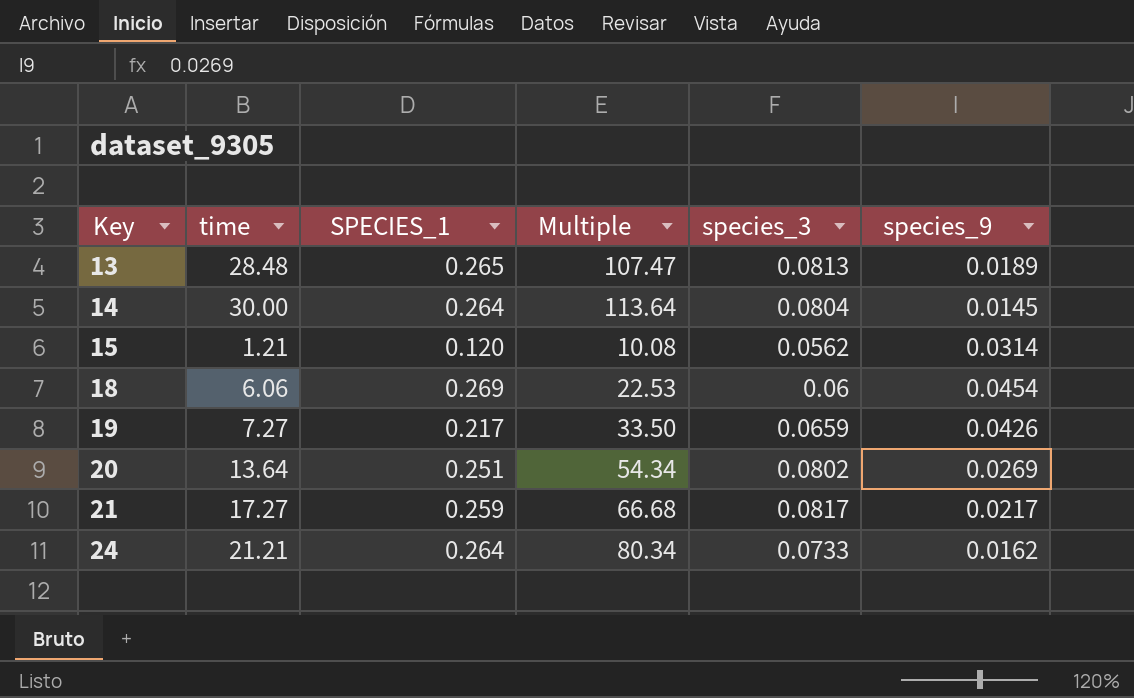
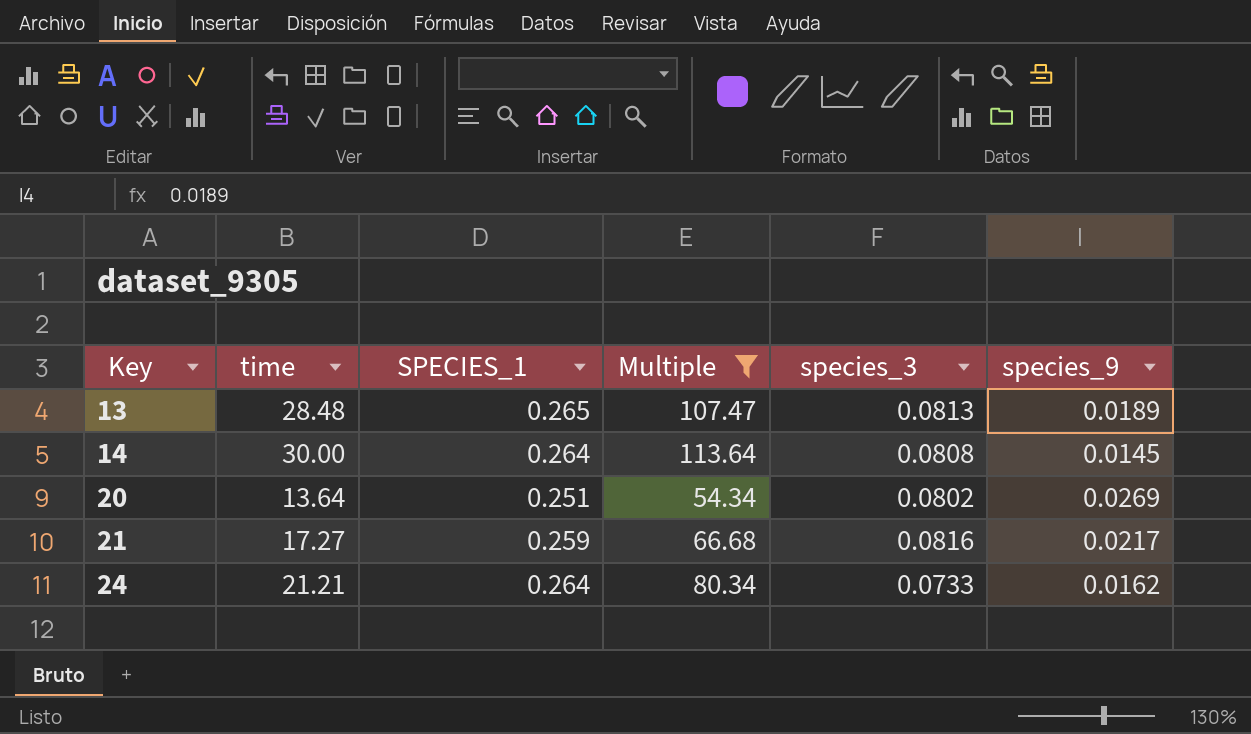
filter: none -> Multiple >= 54.34
14 | species_3: 0.0804 -> 0.0808
21 | species_3: 0.0817 -> 0.0816

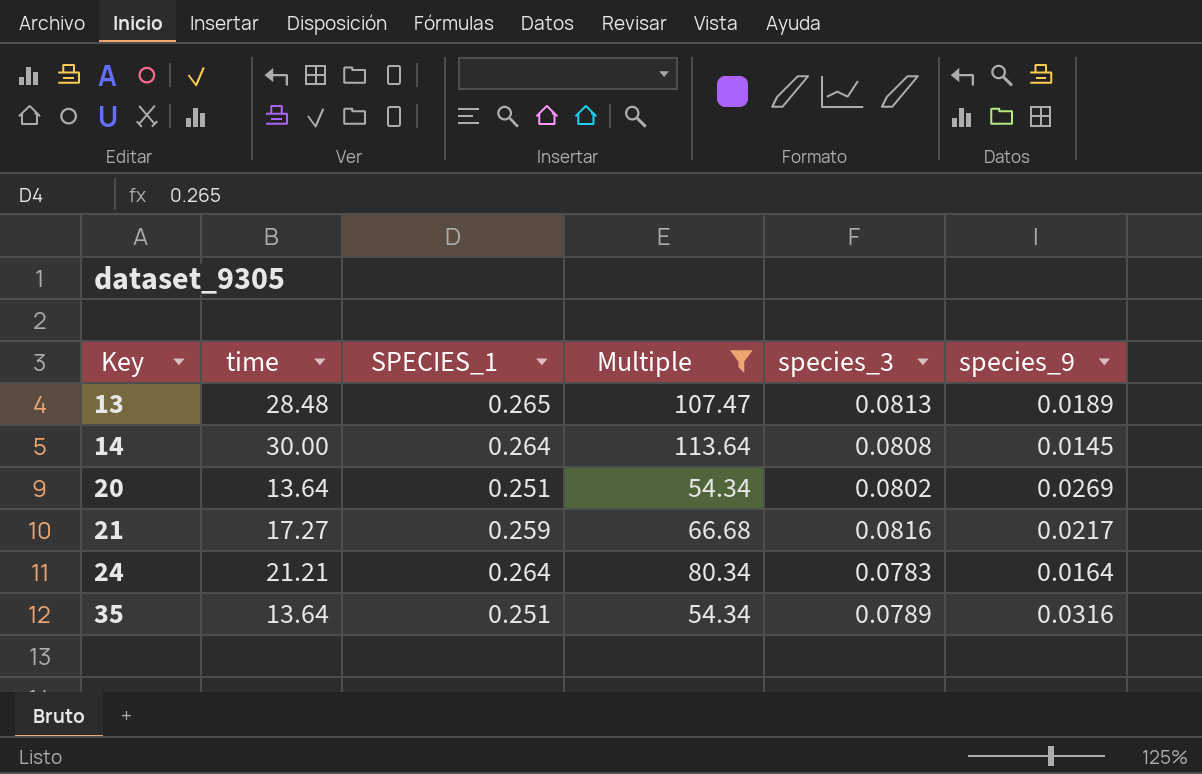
24 | species_3: 0.0733 -> 0.0783
24 | species_9: 0.0162 -> 0.0164
row 35: none -> 13.64 | 0.251 | 54.34 | 0.0789 | 0.0316

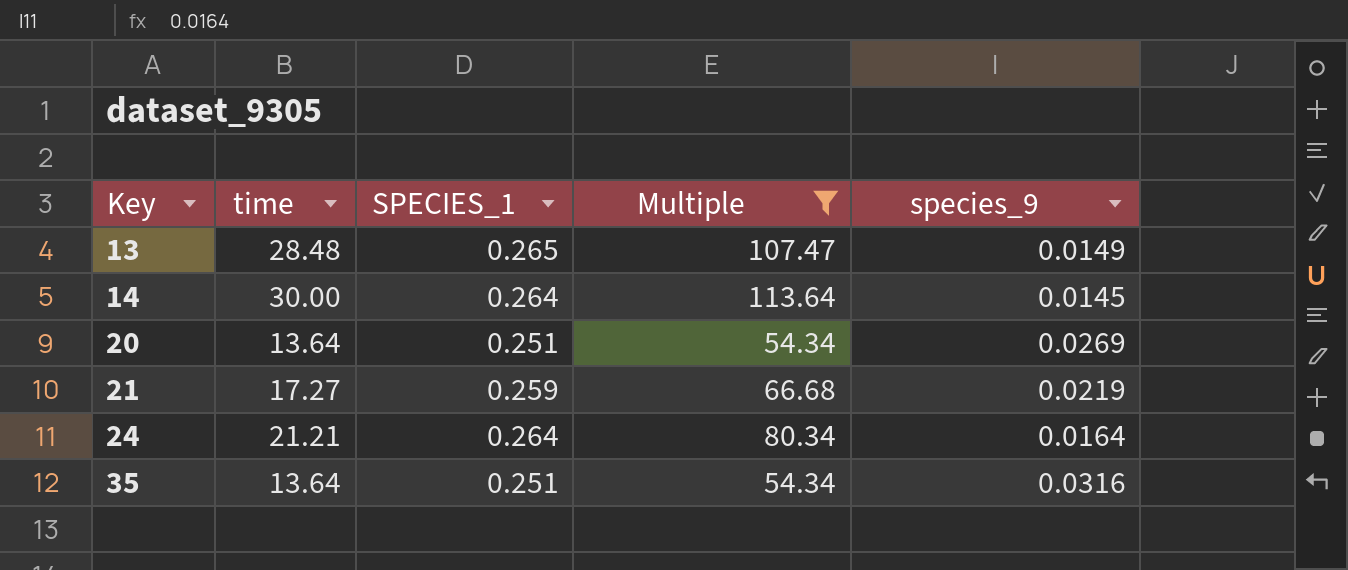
column species_3 | position: 5 -> none
13 | species_9: 0.0189 -> 0.0149
21 | species_9: 0.0217 -> 0.0219

